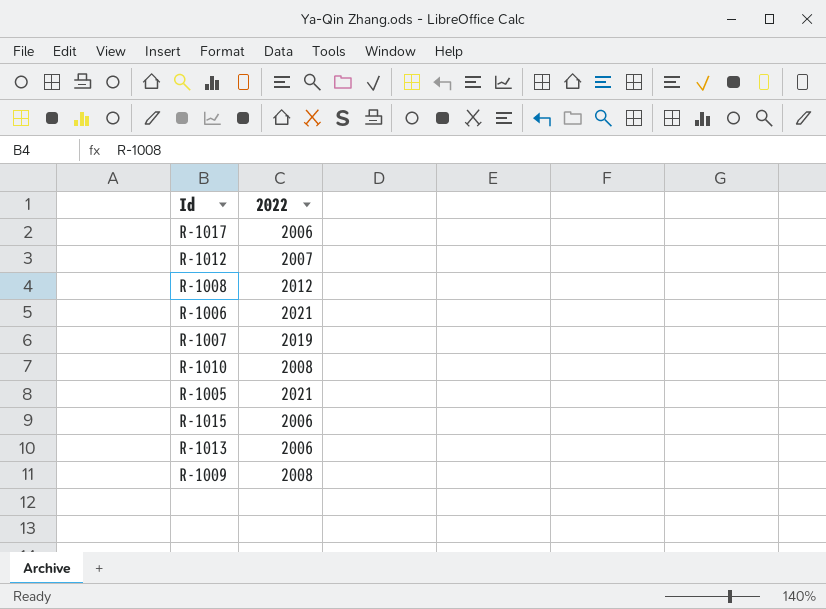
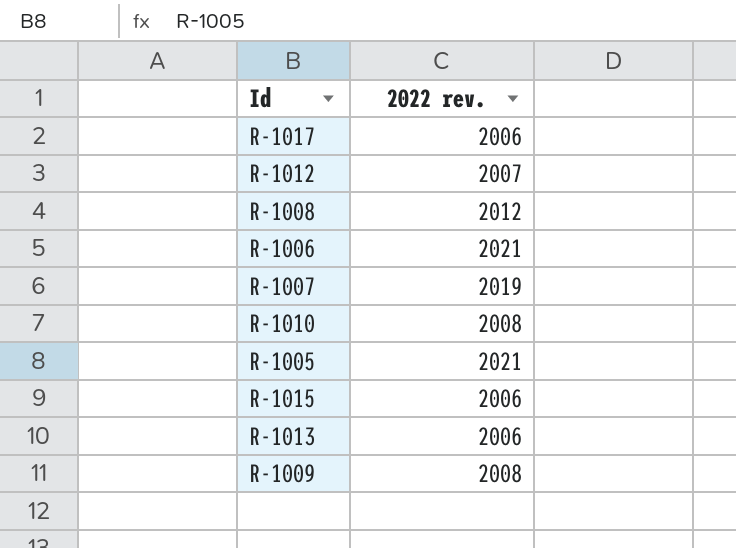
column name: 2022 -> 2022 rev.

